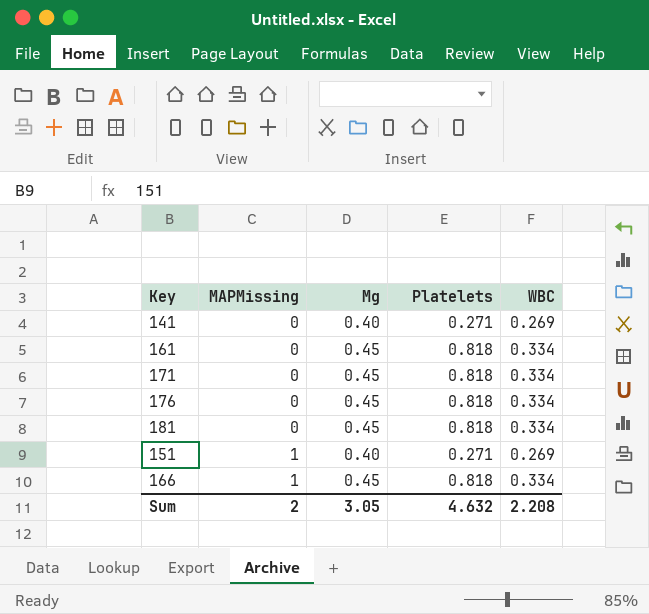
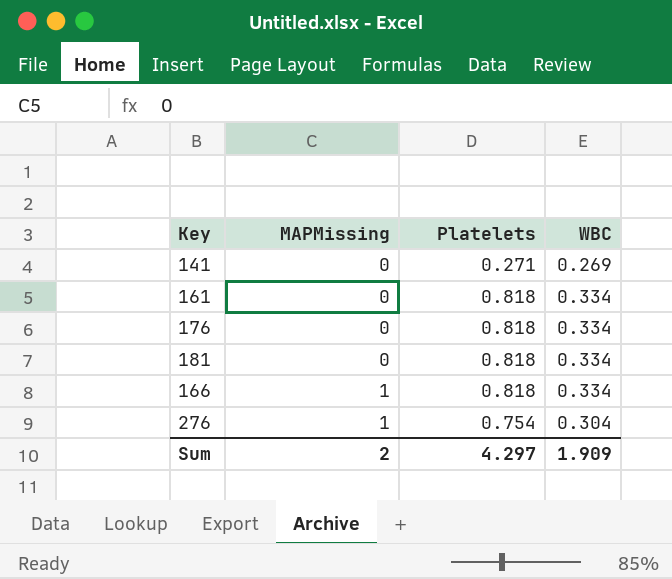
column Mg | position: 3 -> none
row 171: 0 | 0.45 | 0.818 | 0.334 -> none
row 151: 1 | 0.40 | 0.271 | 0.269 -> none
row 276: none -> 1 | 0.754 | 0.304
Sum | Platelets: 4.632 -> 4.297
Sum | WBC: 2.208 -> 1.909

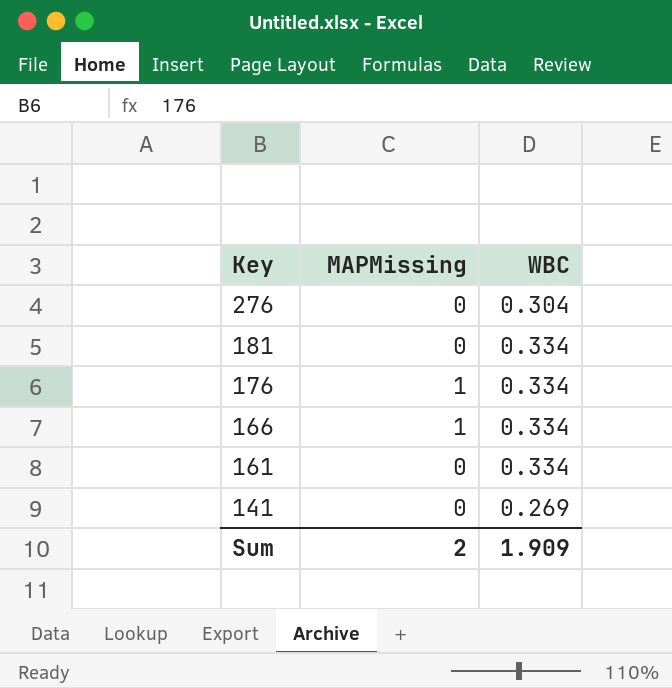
row order: MAPMissing ascending -> Key descending
column Platelets | position: 3 -> none
276 | MAPMissing: 1 -> 0
176 | MAPMissing: 0 -> 1

